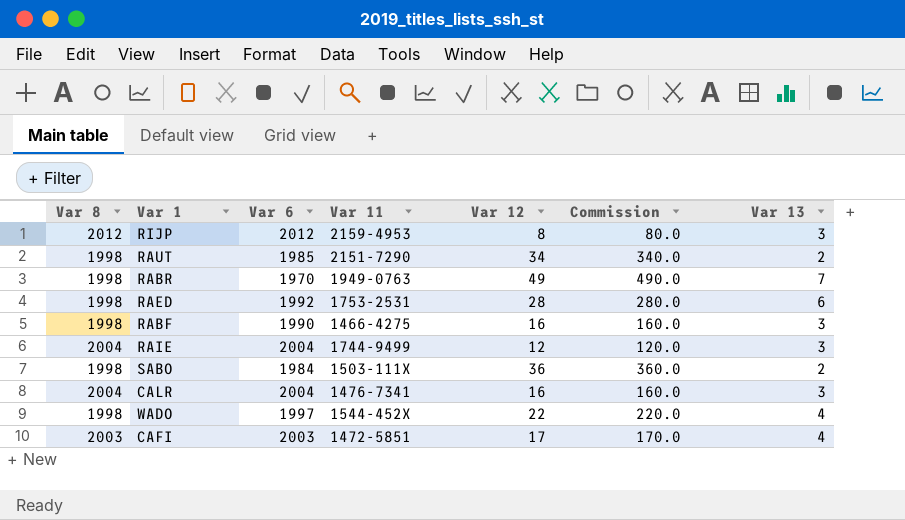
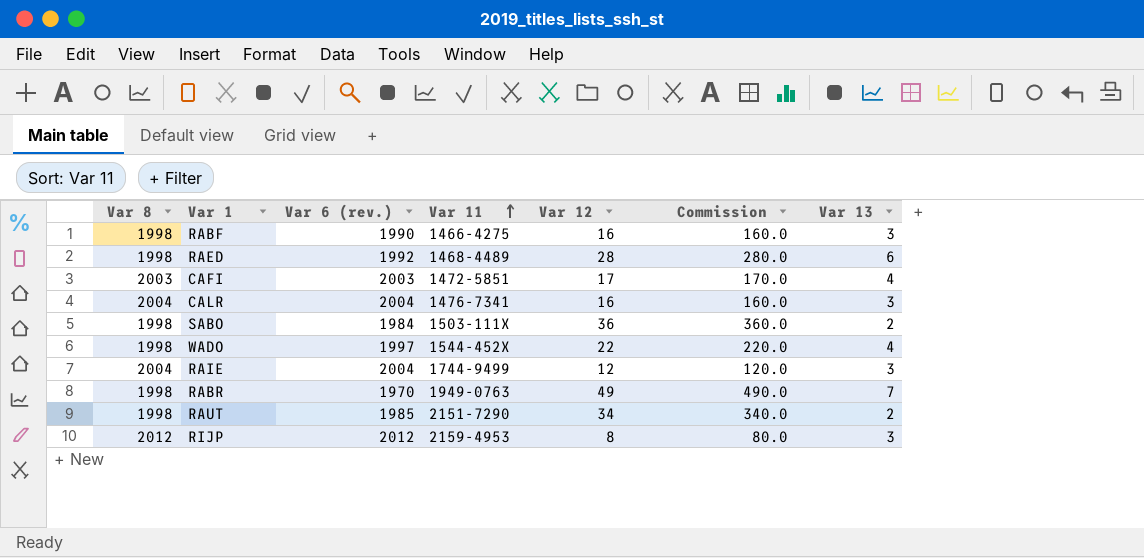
row order: none -> Var 11 ascending
column name: Var 6 -> Var 6 (rev.)
RAED | Var 11: 1753-2531 -> 1468-4489

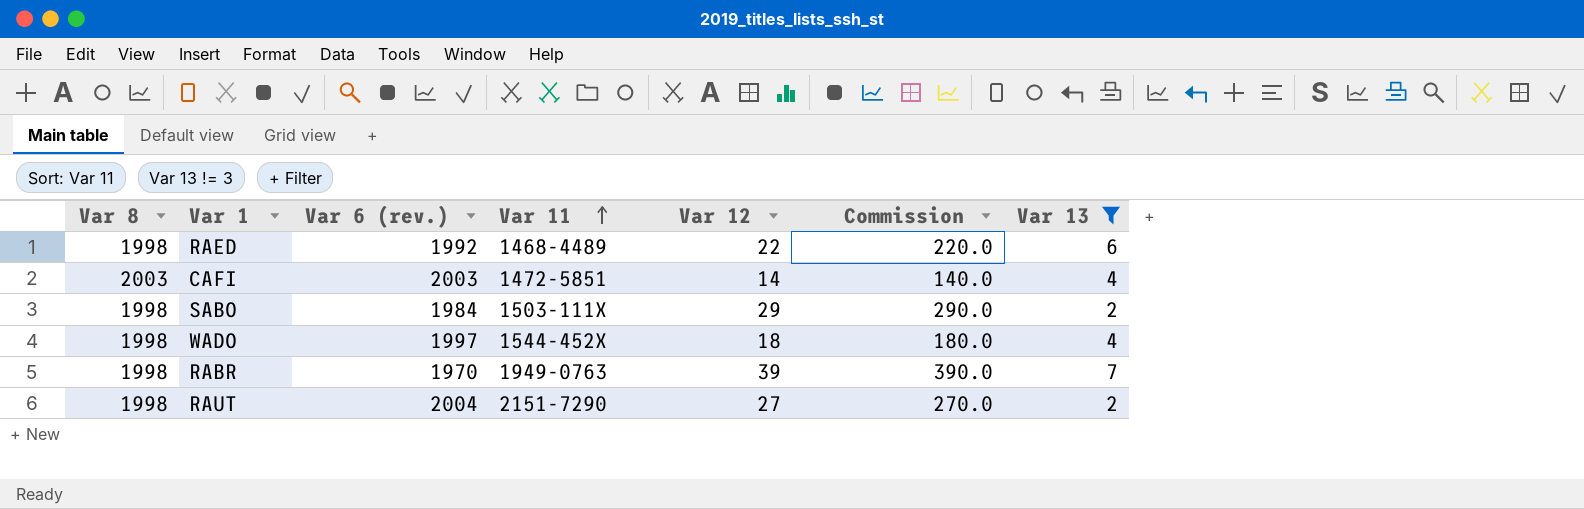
filter: none -> Var 13 != 3
RAED | Var 12: 28 -> 22
RAED | Commission: 280.0 -> 220.0
CAFI | Var 12: 17 -> 14
CAFI | Commission: 170.0 -> 140.0
SABO | Var 12: 36 -> 29
SABO | Commission: 360.0 -> 290.0
WADO | Var 12: 22 -> 18
WADO | Commission: 220.0 -> 180.0
RABR | Var 12: 49 -> 39
RABR | Commission: 490.0 -> 390.0
RAUT | Var 6 (rev.): 1985 -> 2004
RAUT | Var 12: 34 -> 27
RAUT | Commission: 340.0 -> 270.0

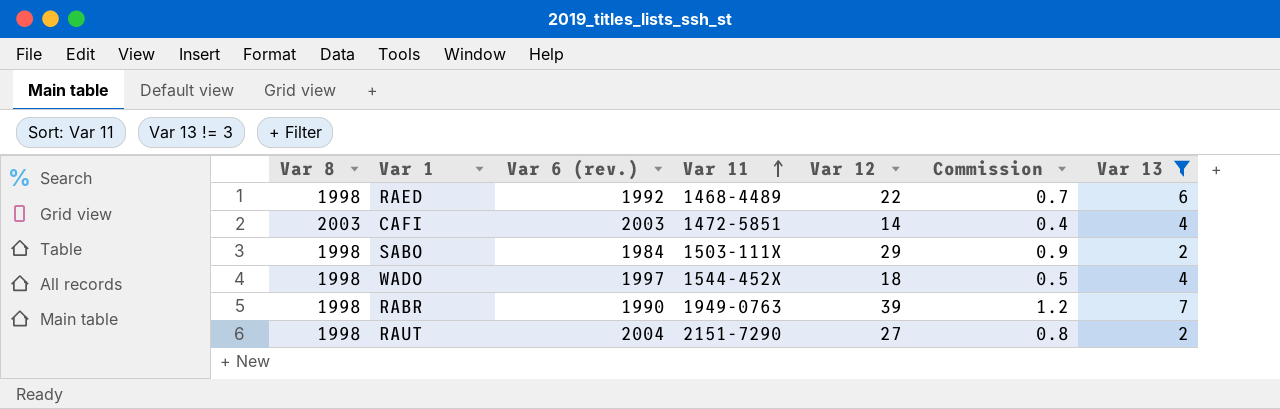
column Commission | formula: [Var 12] * 10 -> [Var 12] * 0.03
RABR | Var 6 (rev.): 1970 -> 1990

